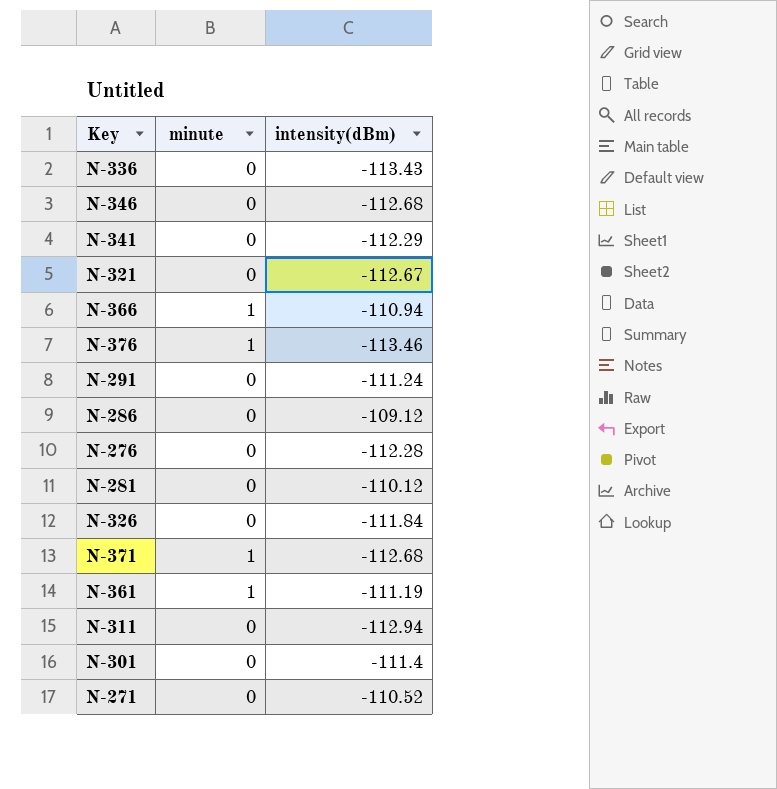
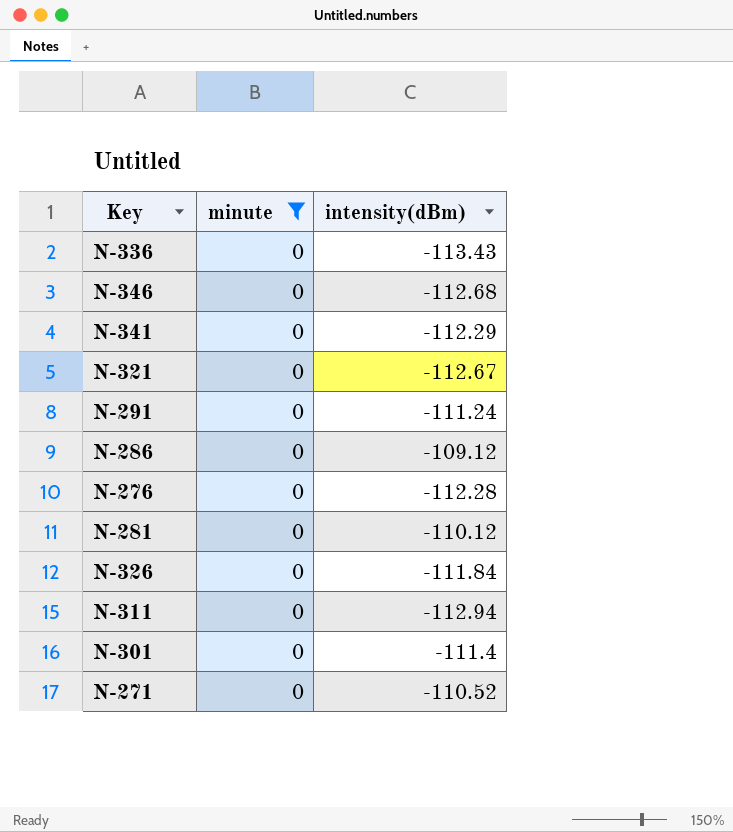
filter: none -> minute = 0

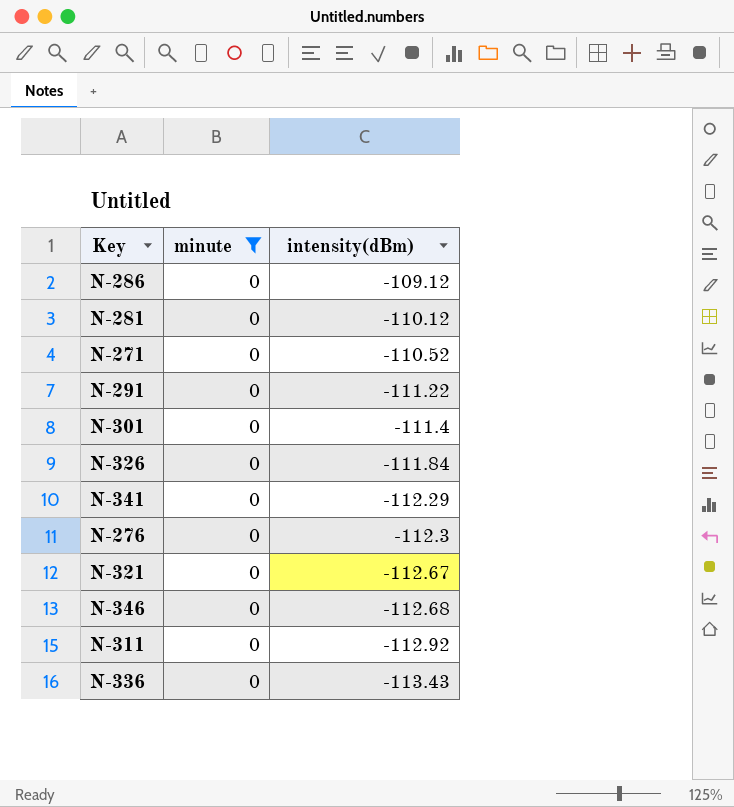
row order: none -> intensity(dBm) descending
N-291 | intensity(dBm): -111.24 -> -111.22
N-276 | intensity(dBm): -112.28 -> -112.3
N-311 | intensity(dBm): -112.94 -> -112.92

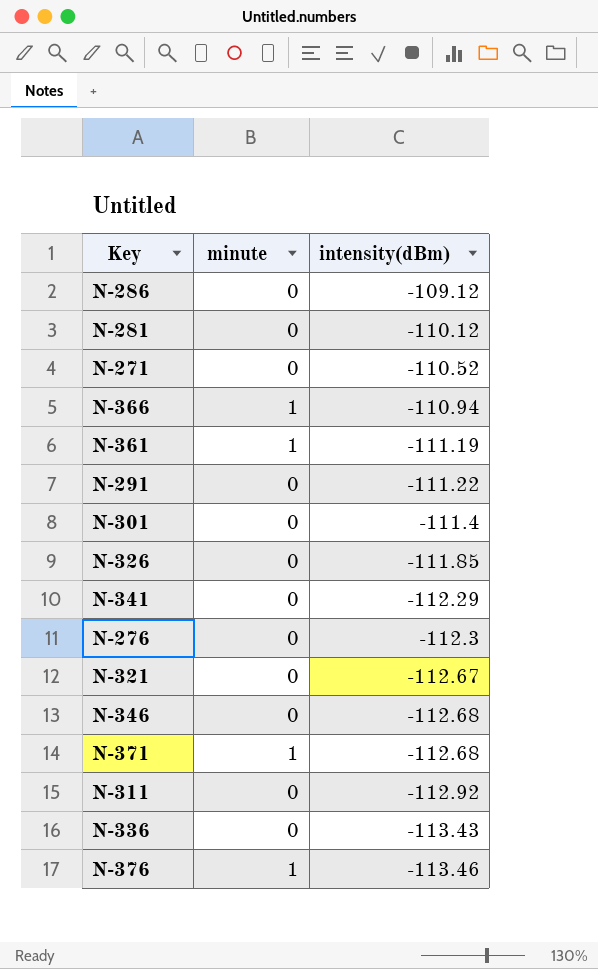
filter: minute = 0 -> none
N-326 | intensity(dBm): -111.84 -> -111.85

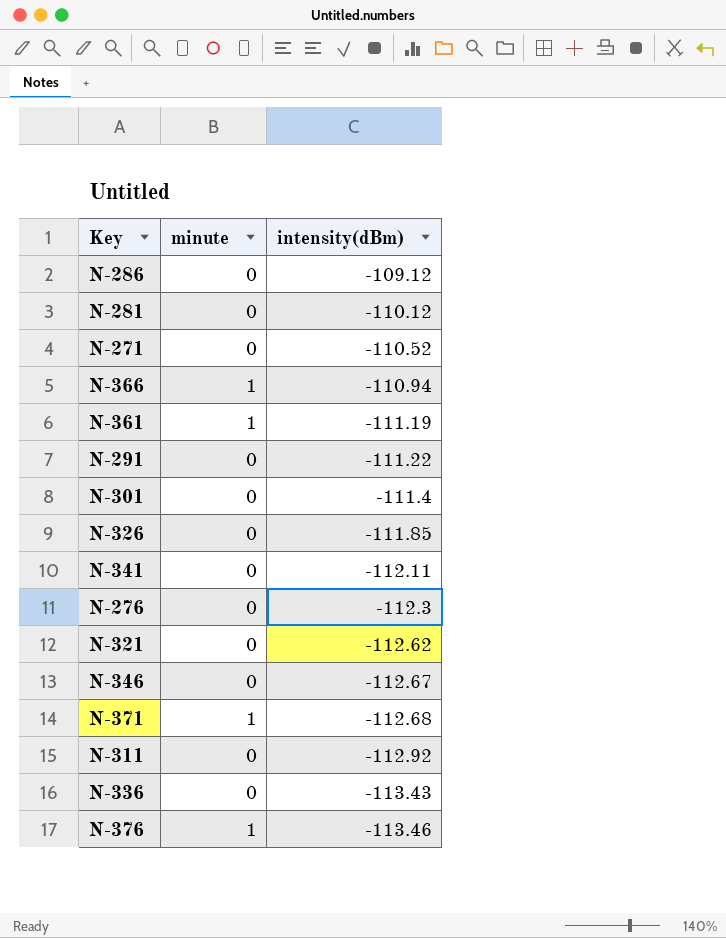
N-341 | intensity(dBm): -112.29 -> -112.11
N-321 | intensity(dBm): -112.67 -> -112.62
N-346 | intensity(dBm): -112.68 -> -112.67

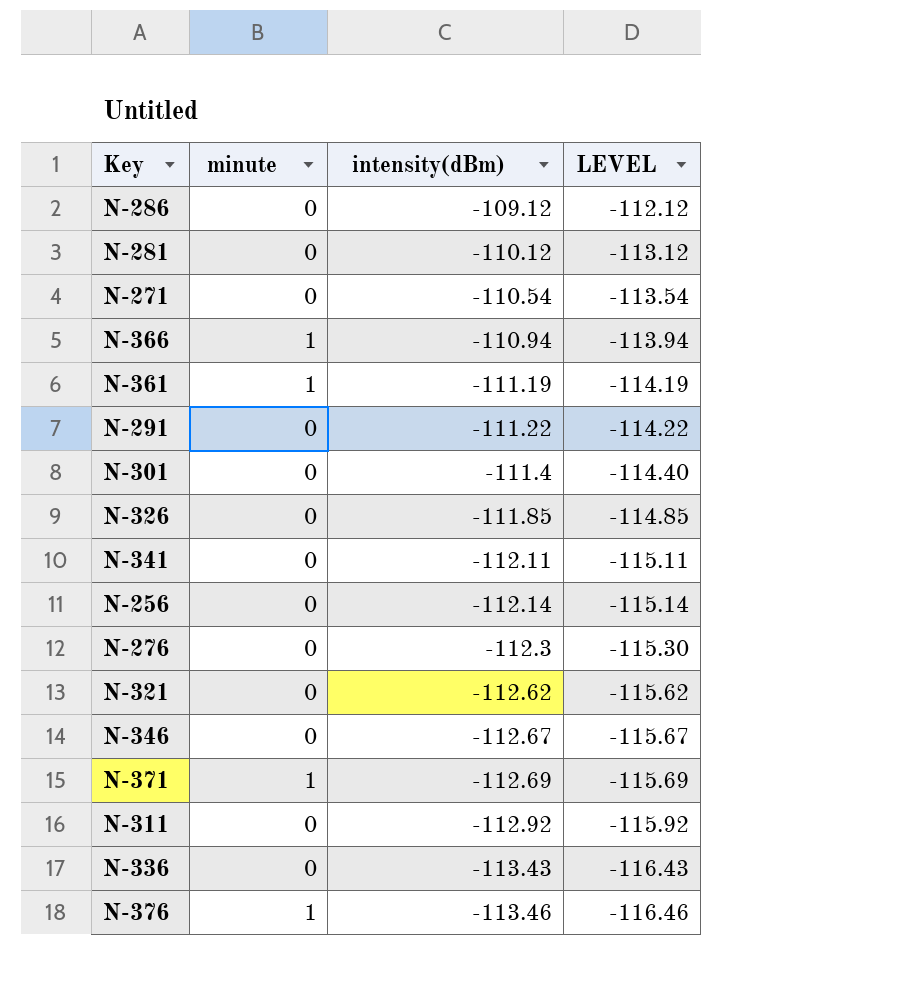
column LEVEL | formula: none -> [intensity(dBm)] - 3
N-271 | intensity(dBm): -110.52 -> -110.54
row N-256: none -> 0 | -112.14 | -115.14
N-371 | intensity(dBm): -112.68 -> -112.69

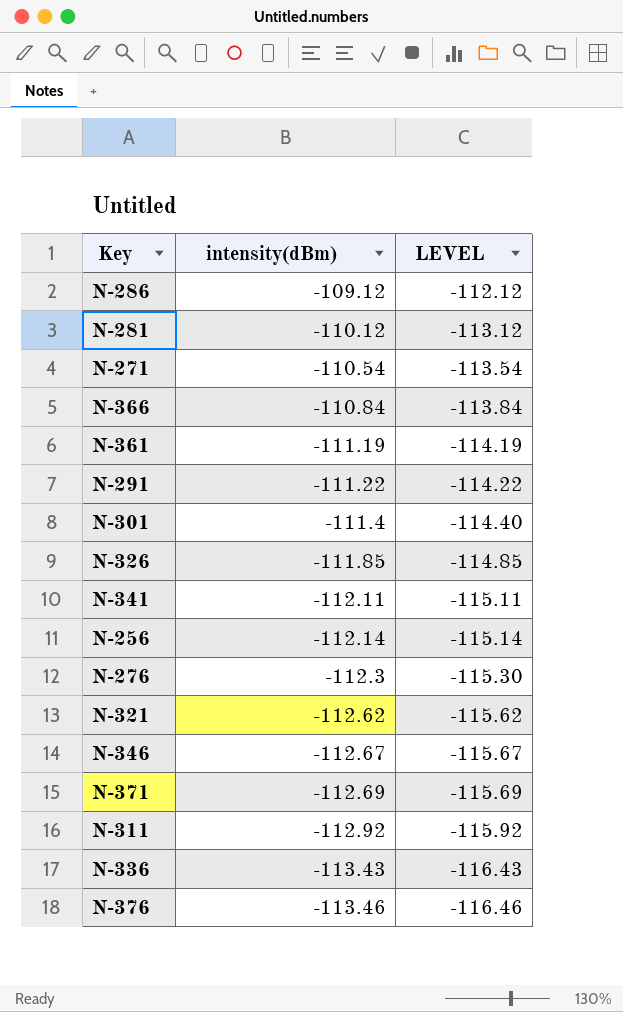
column minute | position: 2 -> none
N-366 | intensity(dBm): -110.94 -> -110.84
N-366 | LEVEL: -113.94 -> -113.84

